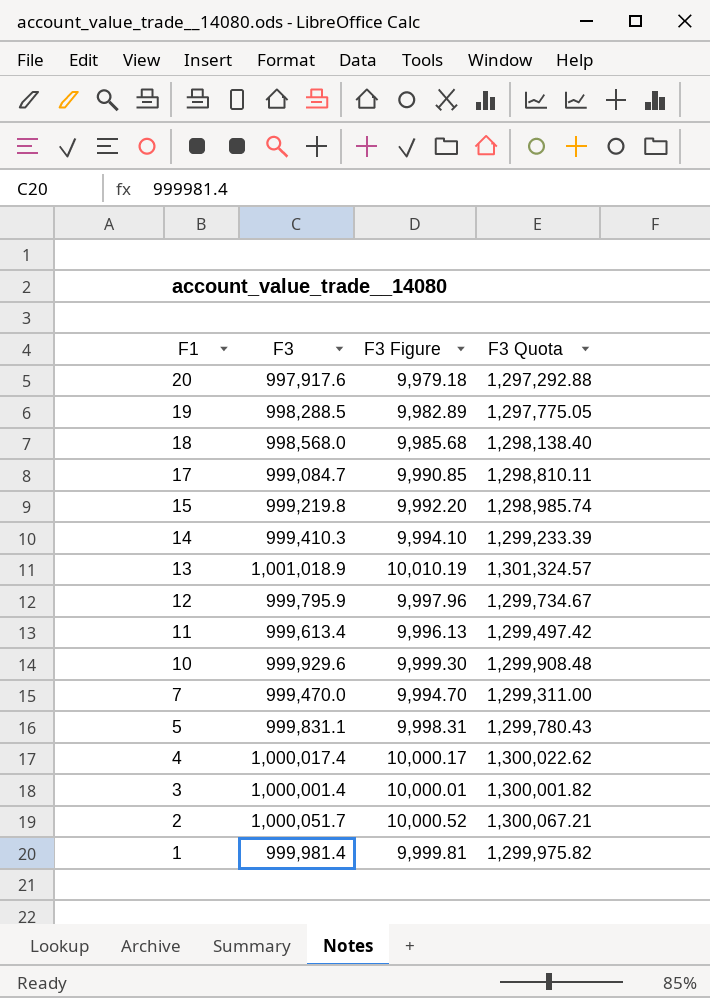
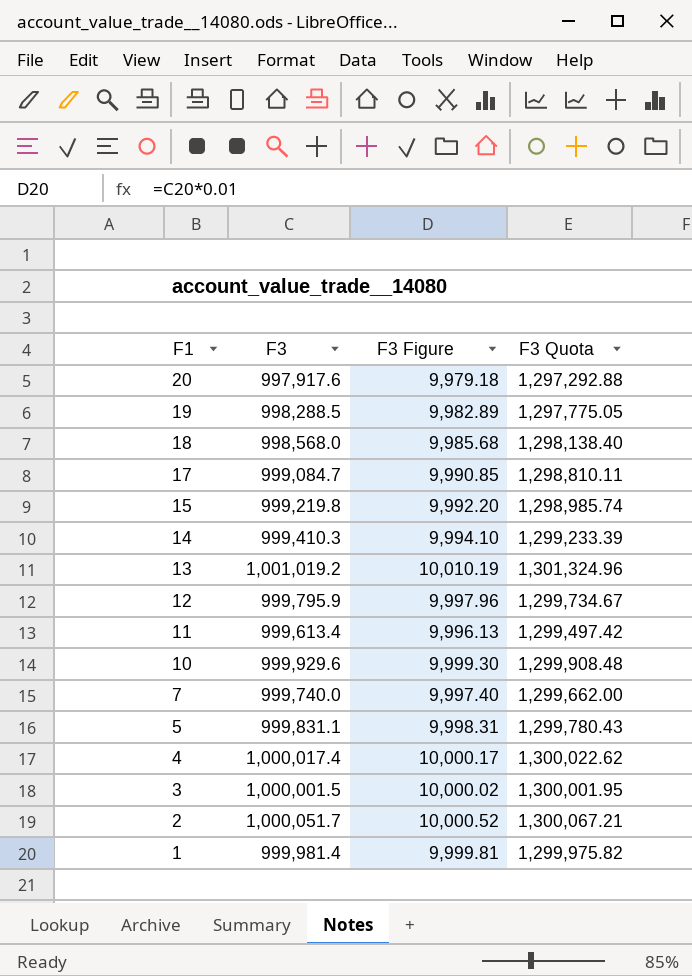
13 | F3: 1,001,018.9 -> 1,001,019.2
13 | F3 Quota: 1,301,324.57 -> 1,301,324.96
7 | F3: 999,470.0 -> 999,740.0
7 | F3 Figure: 9,994.70 -> 9,997.40
7 | F3 Quota: 1,299,311.00 -> 1,299,662.00
3 | F3: 1,000,001.4 -> 1,000,001.5
3 | F3 Figure: 10,000.01 -> 10,000.02
3 | F3 Quota: 1,300,001.82 -> 1,300,001.95

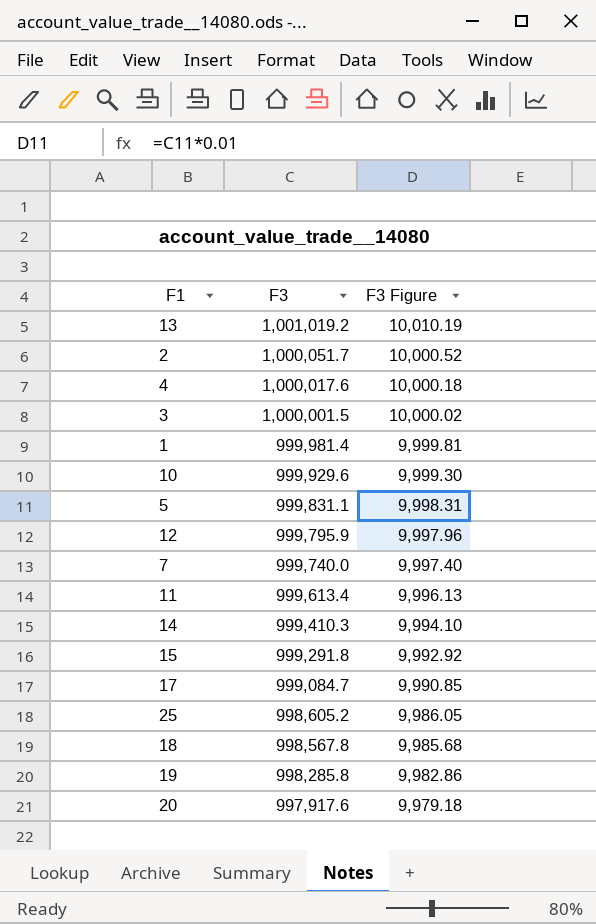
row order: F1 descending -> F3 descending
column F3 Quota | formula: [F3] * 1.3 -> none
4 | F3: 1,000,017.4 -> 1,000,017.6
4 | F3 Figure: 10,000.17 -> 10,000.18
15 | F3: 999,219.8 -> 999,291.8
15 | F3 Figure: 9,992.20 -> 9,992.92
row 25: none -> 998,605.2 | 9,986.05
18 | F3: 998,568.0 -> 998,567.8
19 | F3: 998,288.5 -> 998,285.8
19 | F3 Figure: 9,982.89 -> 9,982.86

